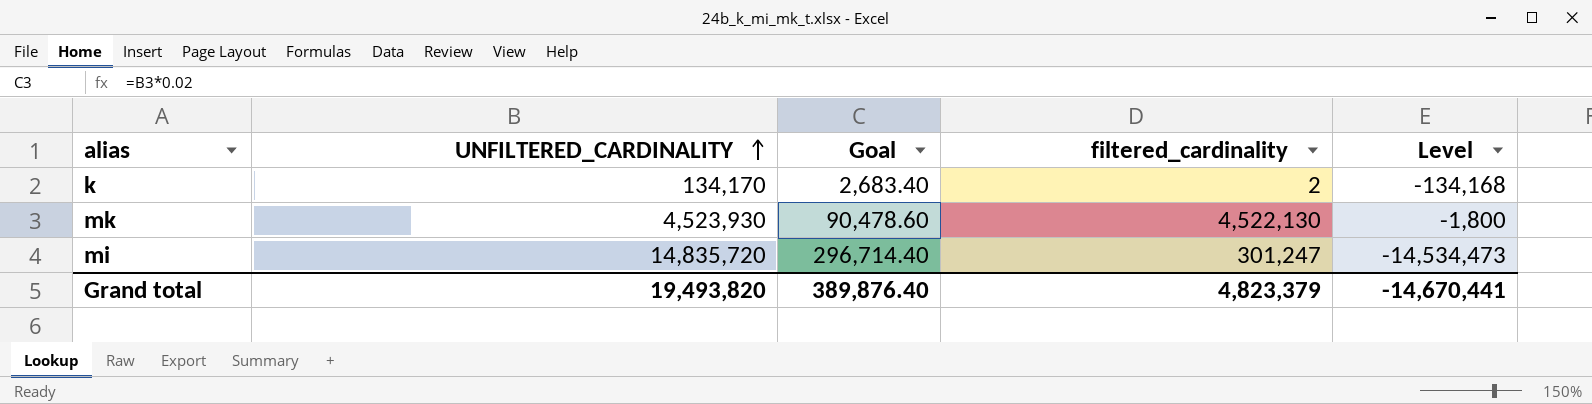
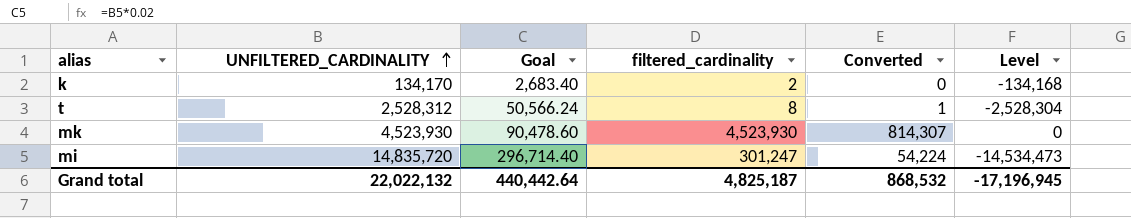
column Converted | formula: none -> [filtered_cardinality] * 0.18
row t: none -> 2,528,312 | 50,566.24 | 8 | 1 | -2,528,304
mk | filtered_cardinality: 4,522,130 -> 4,523,930
mk | Level: -1,800 -> 0
Grand total | UNFILTERED_CARDINALITY: 19,493,820 -> 22,022,132
Grand total | Goal: 389,876.40 -> 440,442.64
Grand total | filtered_cardinality: 4,823,379 -> 4,825,187
Grand total | Level: -14,670,441 -> -17,196,945

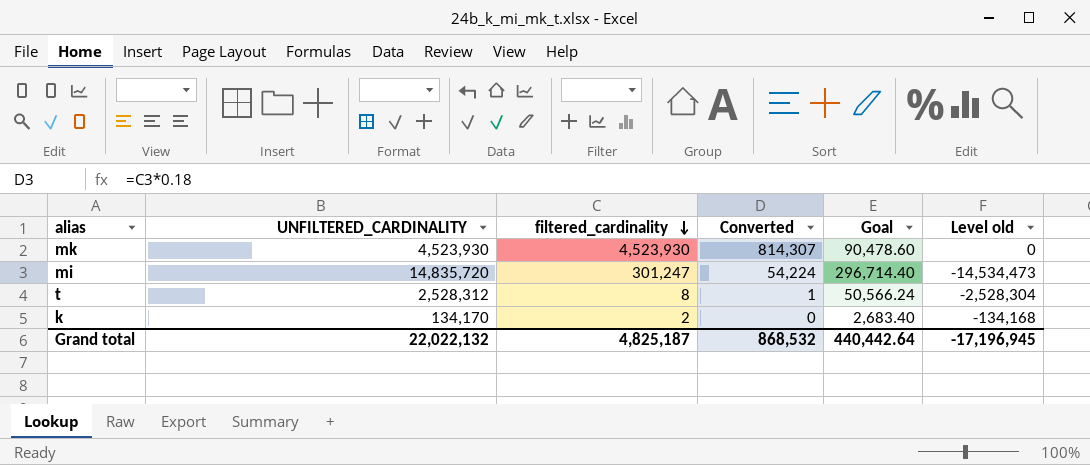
row order: UNFILTERED_CARDINALITY ascending -> filtered_cardinality descending
column Goal | position: 3 -> 5
column name: Level -> Level old

